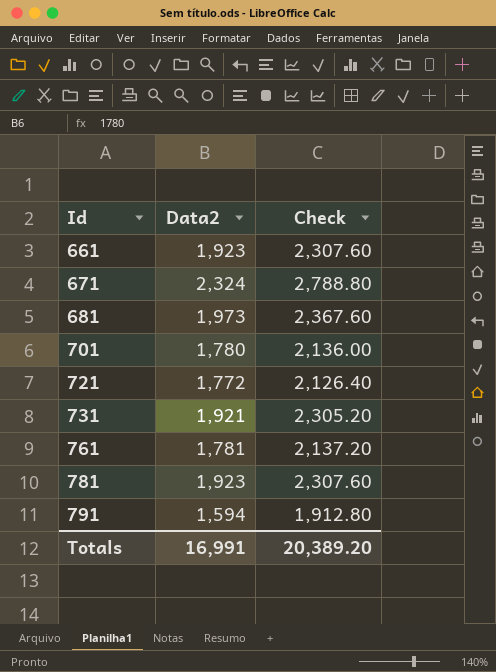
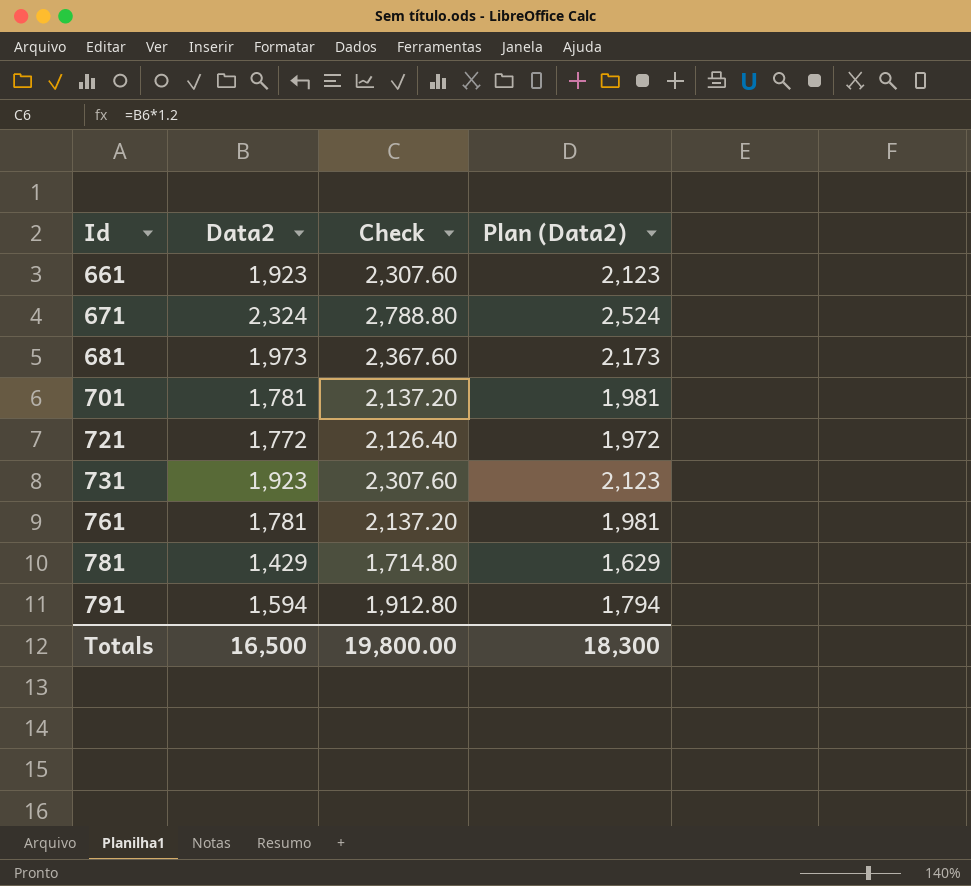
column Plan (Data2) | formula: none -> [Data2] + 200
701 | Data2: 1,780 -> 1,781
701 | Check: 2,136.00 -> 2,137.20
731 | Data2: 1,921 -> 1,923
731 | Check: 2,305.20 -> 2,307.60
781 | Data2: 1,923 -> 1,429
781 | Check: 2,307.60 -> 1,714.80
Totals | Data2: 16,991 -> 16,500
Totals | Check: 20,389.20 -> 19,800.00

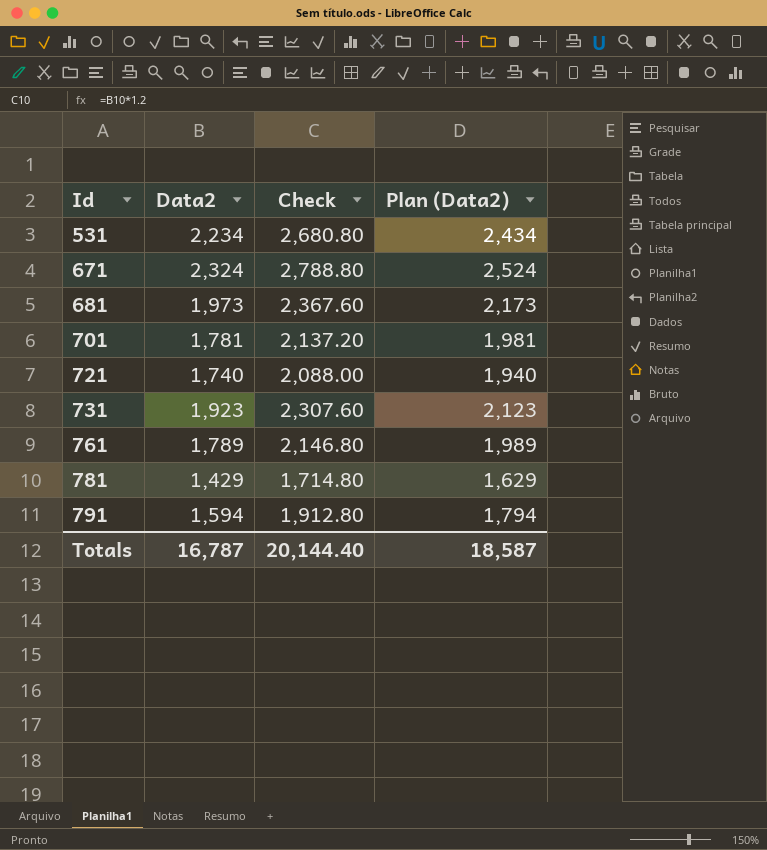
row 661: 1,923 | 2,307.60 | 2,123 -> none
row 531: none -> 2,234 | 2,680.80 | 2,434
721 | Data2: 1,772 -> 1,740
721 | Check: 2,126.40 -> 2,088.00
721 | Plan (Data2): 1,972 -> 1,940
761 | Data2: 1,781 -> 1,789
761 | Check: 2,137.20 -> 2,146.80
761 | Plan (Data2): 1,981 -> 1,989
Totals | Data2: 16,500 -> 16,787
Totals | Check: 19,800.00 -> 20,144.40
Totals | Plan (Data2): 18,300 -> 18,587

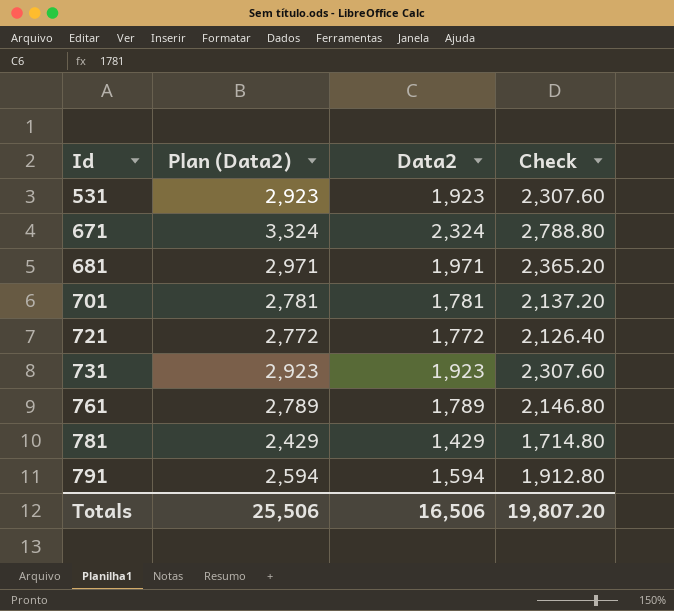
column Plan (Data2) | formula: [Data2] + 200 -> [Data2] + 1000
column Plan (Data2) | position: 4 -> 2
531 | Data2: 2,234 -> 1,923
531 | Check: 2,680.80 -> 2,307.60
681 | Data2: 1,973 -> 1,971
681 | Check: 2,367.60 -> 2,365.20
721 | Data2: 1,740 -> 1,772
721 | Check: 2,088.00 -> 2,126.40
Totals | Plan (Data2): 18,587 -> 25,506
Totals | Data2: 16,787 -> 16,506
Totals | Check: 20,144.40 -> 19,807.20

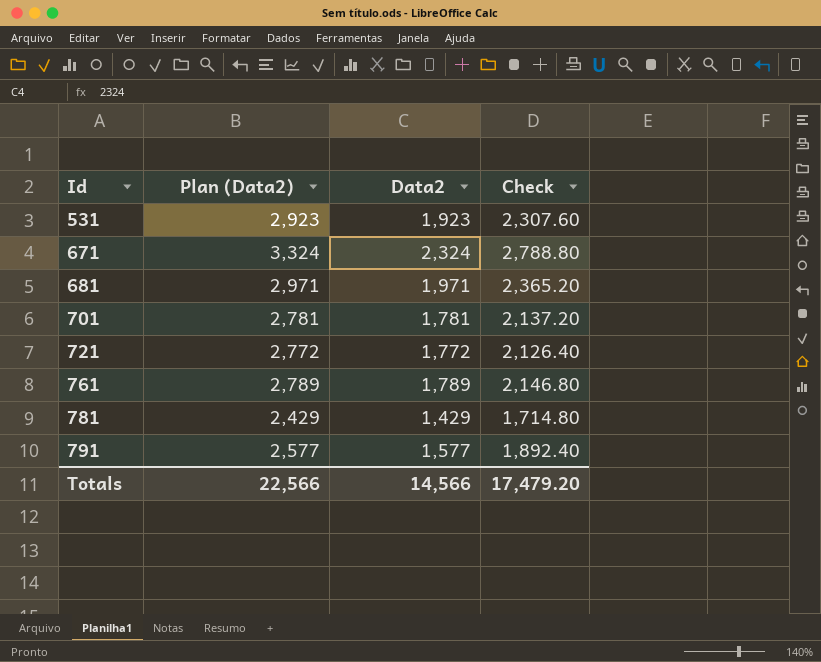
row 731: 2,923 | 1,923 | 2,307.60 -> none
791 | Plan (Data2): 2,594 -> 2,577
791 | Data2: 1,594 -> 1,577
791 | Check: 1,912.80 -> 1,892.40
Totals | Plan (Data2): 25,506 -> 22,566
Totals | Data2: 16,506 -> 14,566
Totals | Check: 19,807.20 -> 17,479.20

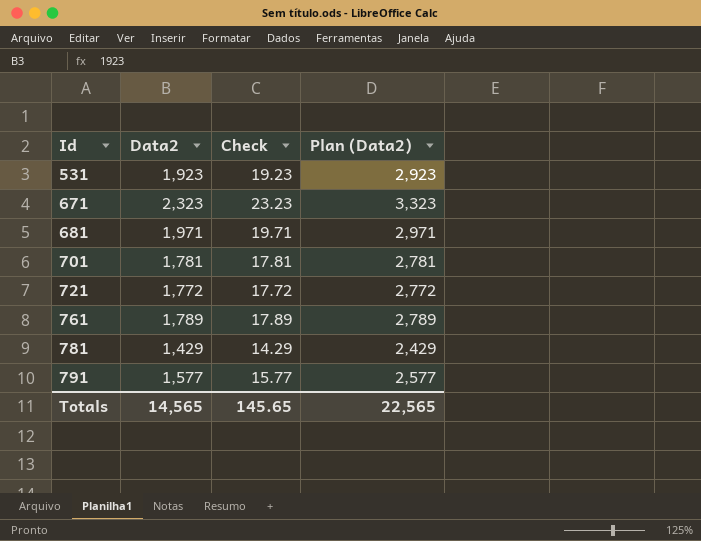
column Check | formula: [Data2] * 1.2 -> [Data2] * 0.01
column Plan (Data2) | position: 2 -> 4
671 | Data2: 2,324 -> 2,323
671 | Plan (Data2): 3,324 -> 3,323
Totals | Data2: 14,566 -> 14,565
Totals | Check: 17,479.20 -> 145.65
Totals | Plan (Data2): 22,566 -> 22,565

